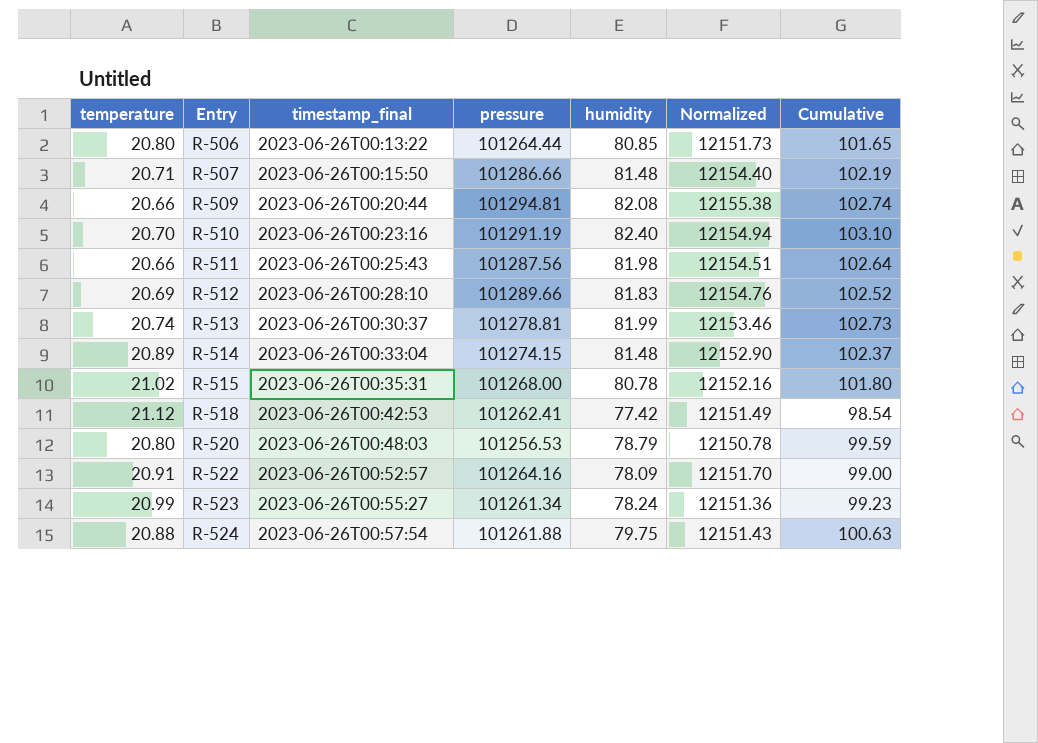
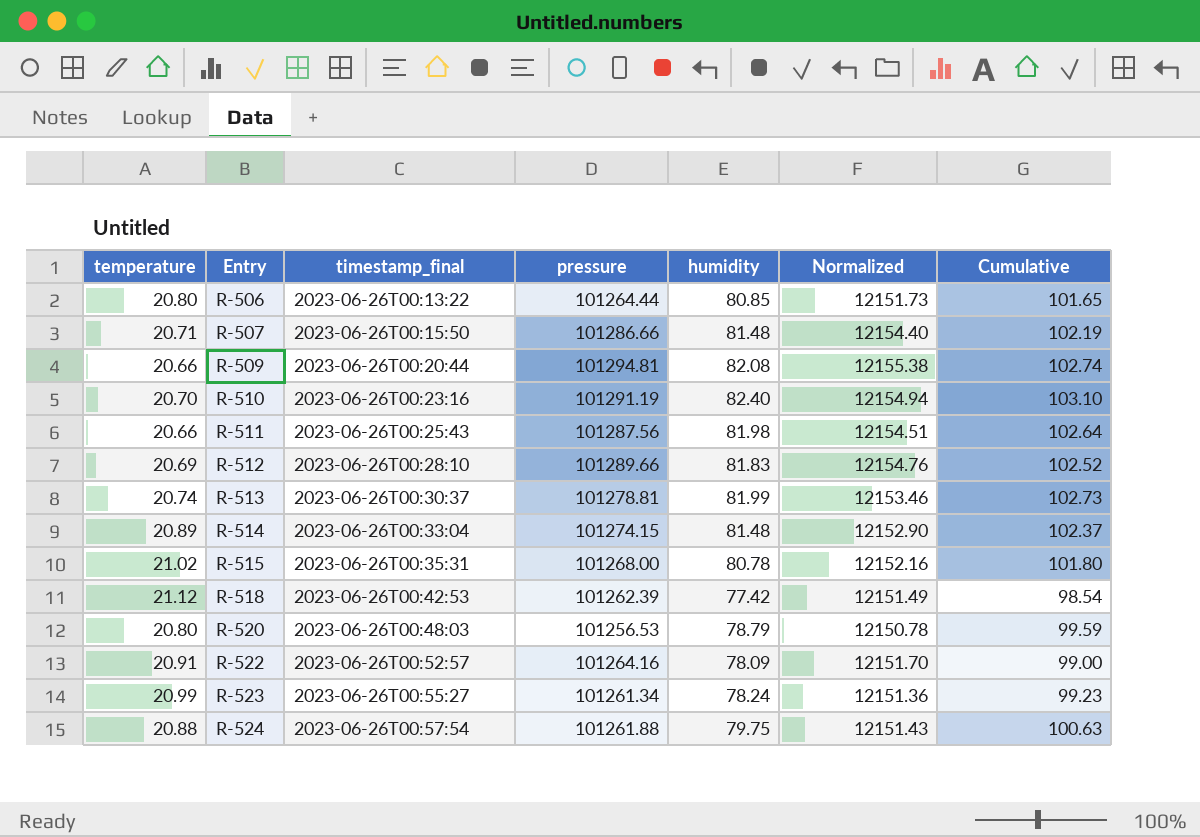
R-518 | pressure: 101262.41 -> 101262.39

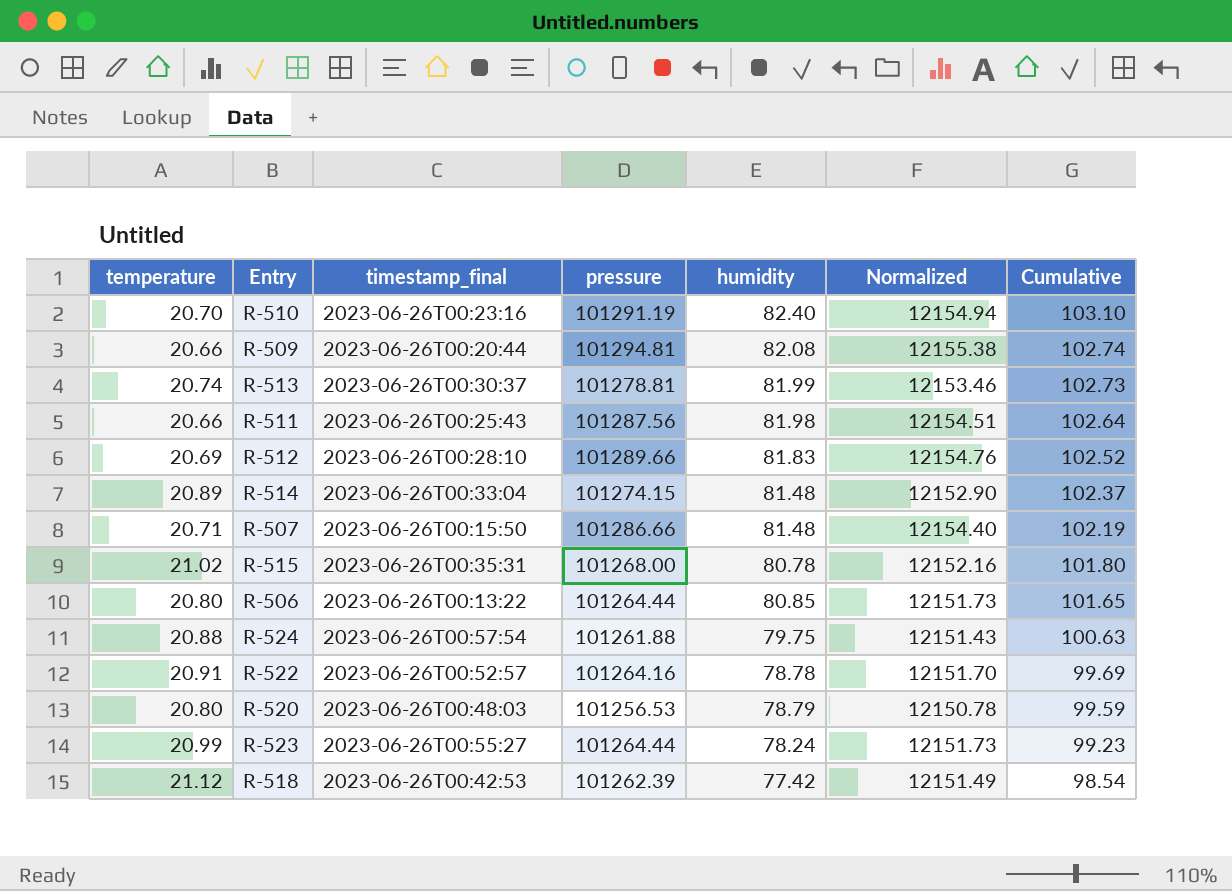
row order: Entry ascending -> Cumulative descending
R-522 | humidity: 78.09 -> 78.78
R-522 | Cumulative: 99.00 -> 99.69
R-523 | pressure: 101261.34 -> 101264.44
R-523 | Normalized: 12151.36 -> 12151.73

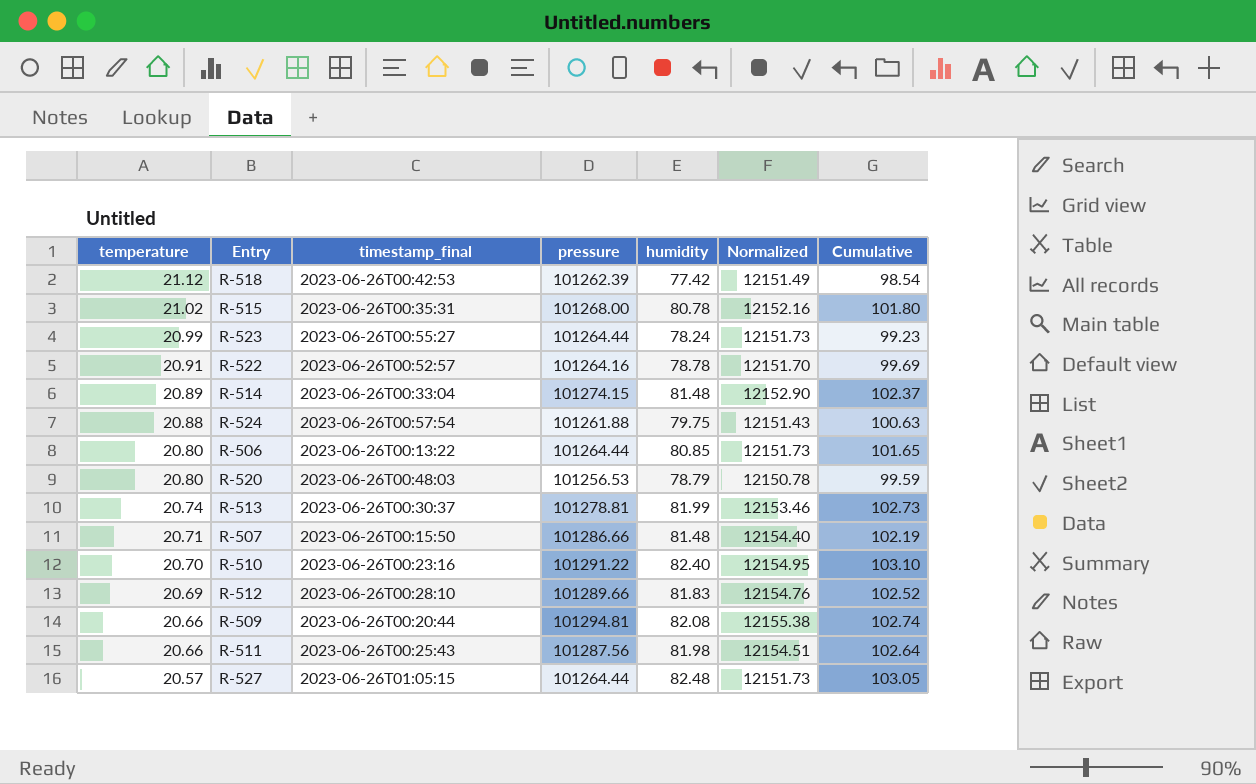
row order: Cumulative descending -> temperature descending
R-510 | pressure: 101291.19 -> 101291.22
R-510 | Normalized: 12154.94 -> 12154.95
row R-527: none -> 20.57 | 2023-06-26T01:05:15 | 101264.44 | 82.48 | 12151.73 | 103.05

